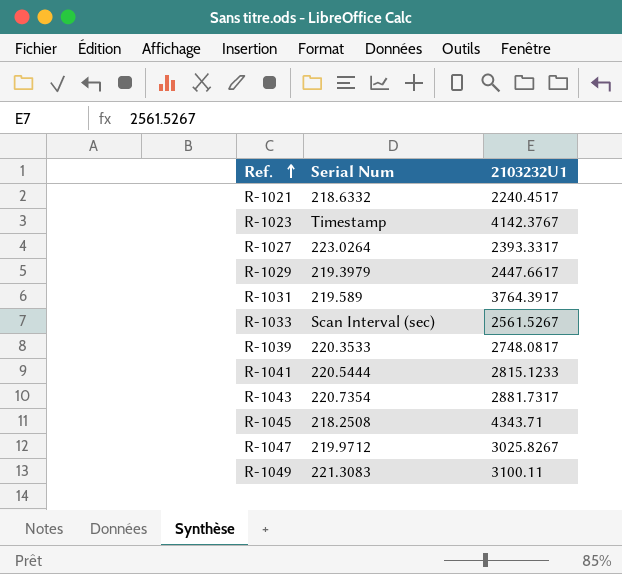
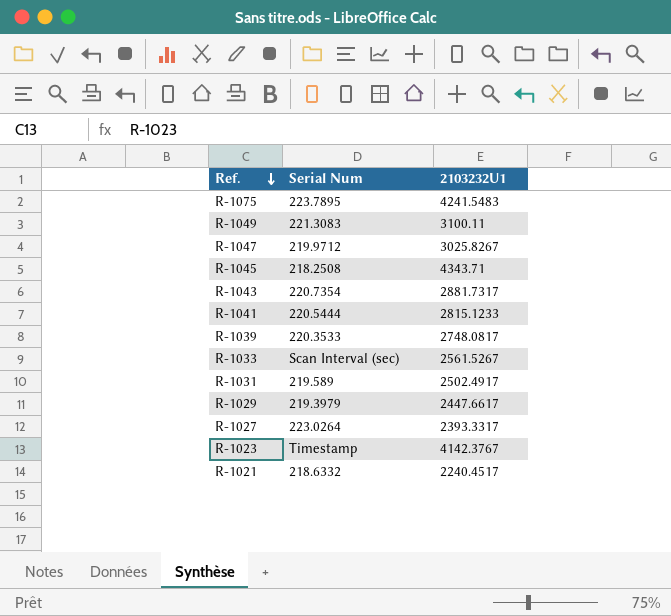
row order: Ref. ascending -> Ref. descending
row R-1075: none -> 223.7895 | 4241.5483
R-1031 | 2103232U1: 3764.3917 -> 2502.4917

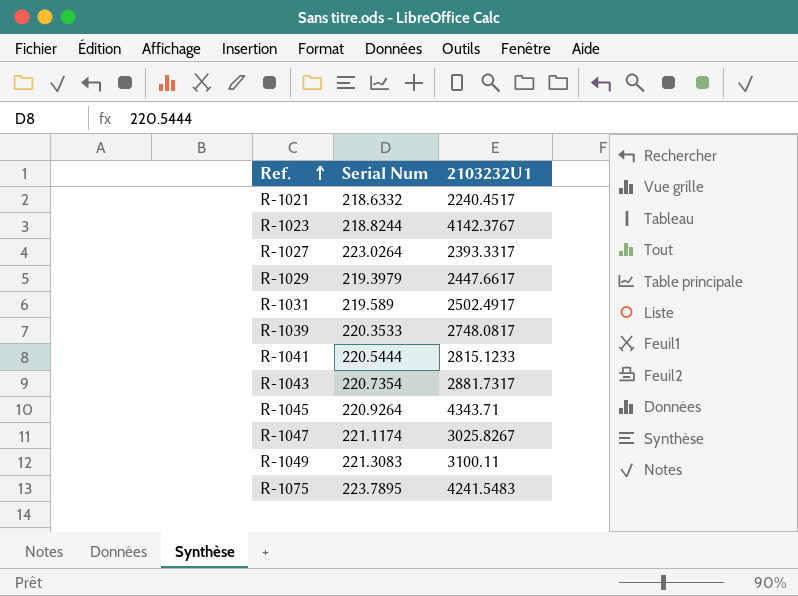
row order: Ref. descending -> Ref. ascending
row R-1033: Scan Interval (sec) | 2561.5267 -> none
R-1023 | Serial Num: Timestamp -> 218.8244
R-1045 | Serial Num: 218.2508 -> 220.9264
R-1047 | Serial Num: 219.9712 -> 221.1174

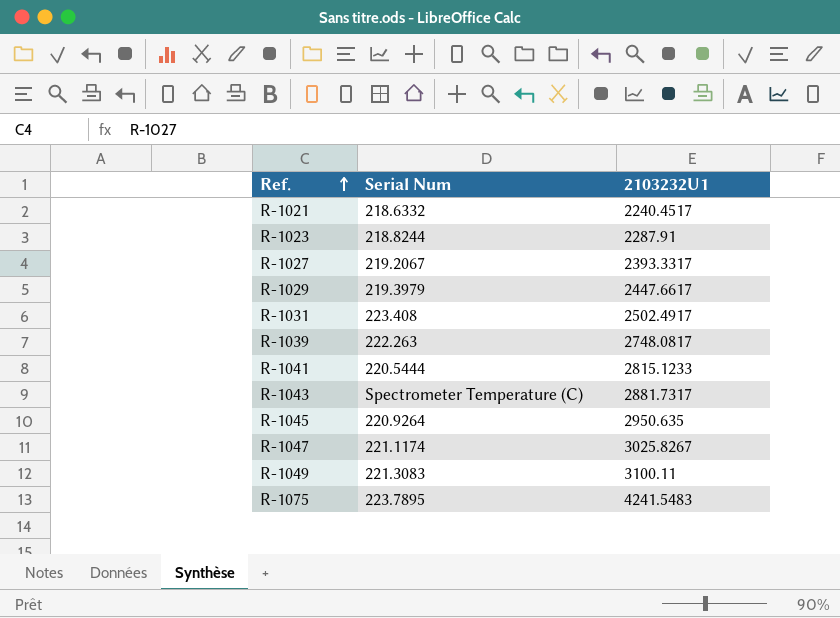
R-1023 | 2103232U1: 4142.3767 -> 2287.91
R-1027 | Serial Num: 223.0264 -> 219.2067
R-1031 | Serial Num: 219.589 -> 223.408
R-1039 | Serial Num: 220.3533 -> 222.263
R-1043 | Serial Num: 220.7354 -> Spectrometer Temperature (C)
R-1045 | 2103232U1: 4343.71 -> 2950.635

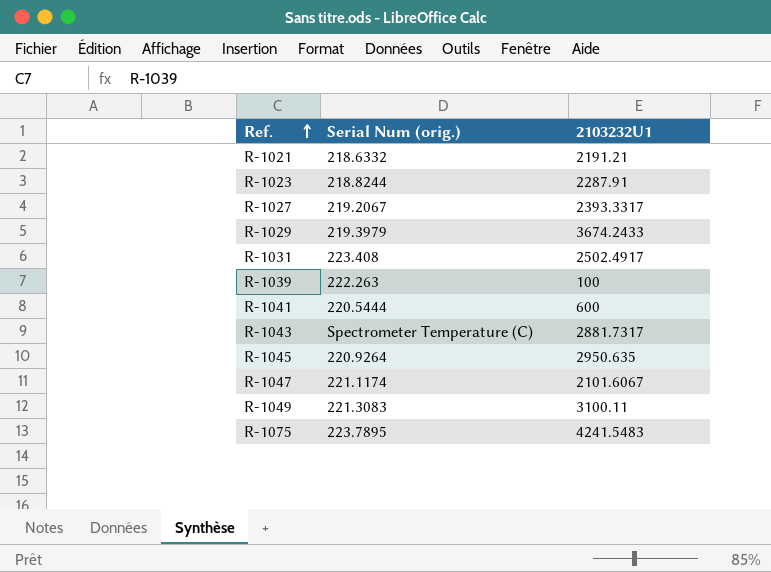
column name: Serial Num -> Serial Num (orig.)
R-1021 | 2103232U1: 2240.4517 -> 2191.21
R-1029 | 2103232U1: 2447.6617 -> 3674.2433
R-1039 | 2103232U1: 2748.0817 -> 100
R-1041 | 2103232U1: 2815.1233 -> 600
R-1047 | 2103232U1: 3025.8267 -> 2101.6067

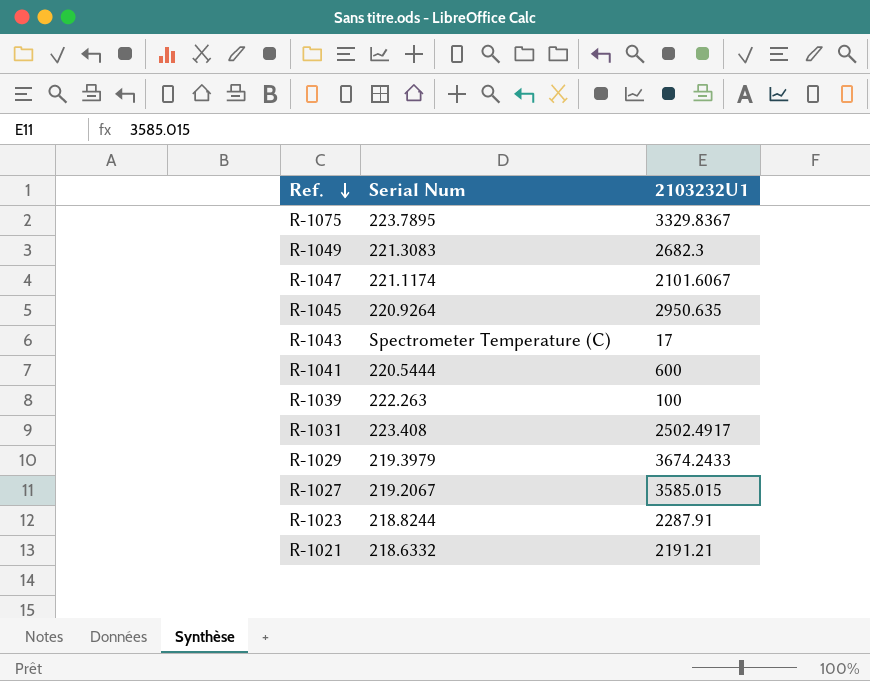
row order: Ref. ascending -> Ref. descending
column name: Serial Num (orig.) -> Serial Num
R-1075 | 2103232U1: 4241.5483 -> 3329.8367
R-1049 | 2103232U1: 3100.11 -> 2682.3
R-1043 | 2103232U1: 2881.7317 -> 17
R-1027 | 2103232U1: 2393.3317 -> 3585.015

